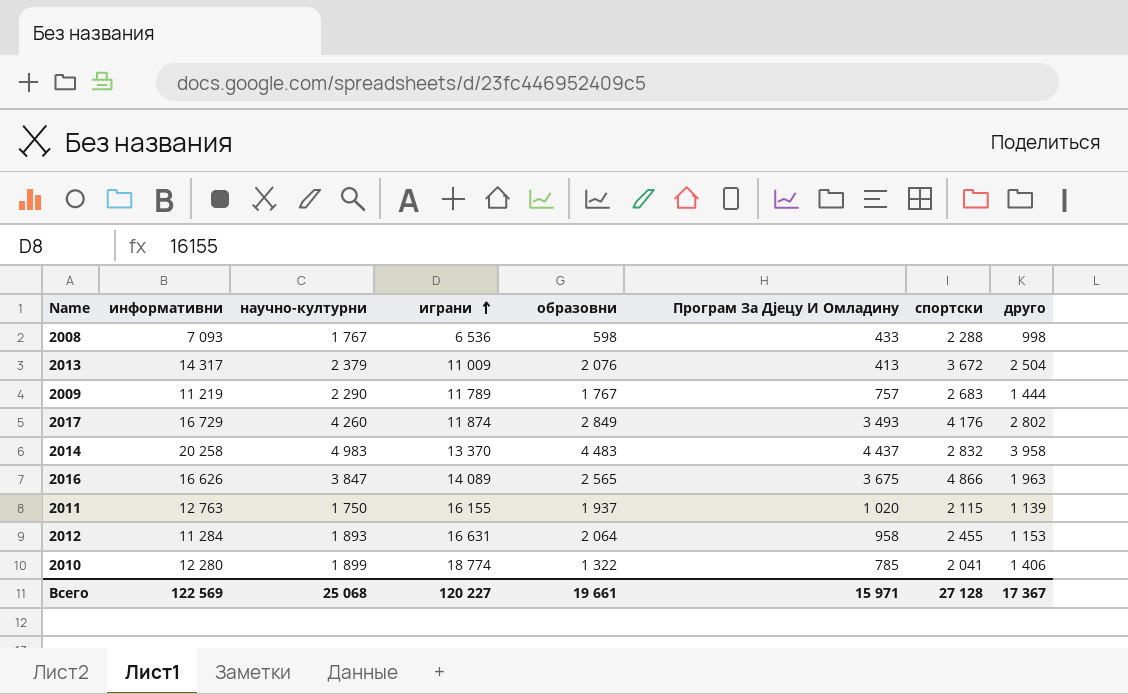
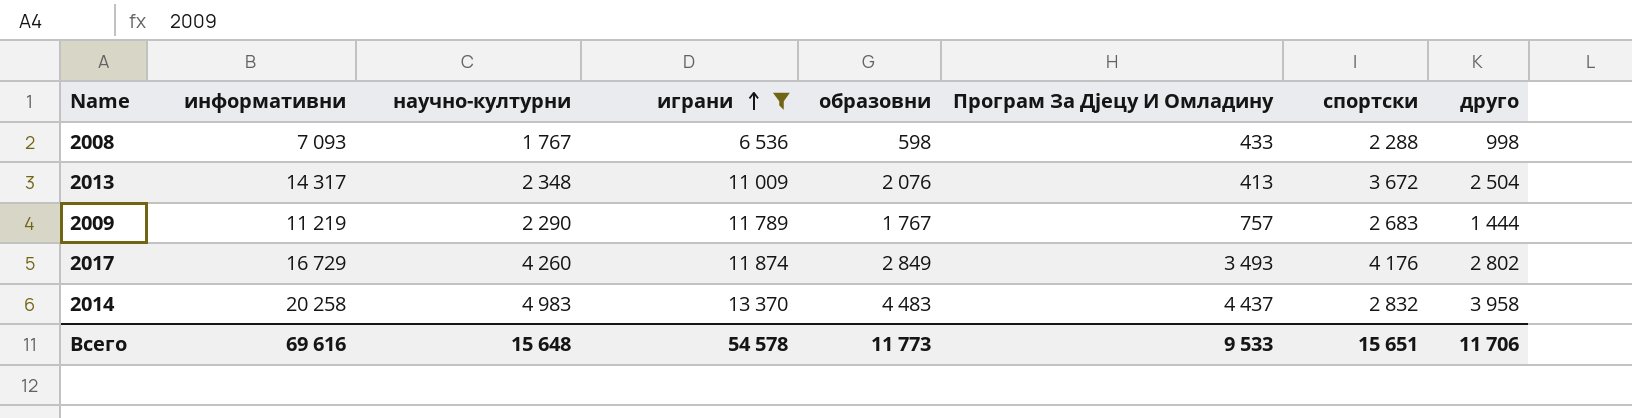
filter: none -> играни <= 13 370
2013 | научно-културни: 2 379 -> 2 348
Всего | информативни: 122 569 -> 69 616
Всего | научно-културни: 25 068 -> 15 648
Всего | играни: 120 227 -> 54 578
Всего | образовни: 19 661 -> 11 773
Всего | Програм За Дјецу И Омладину: 15 971 -> 9 533
Всего | спортски: 27 128 -> 15 651
Всего | друго: 17 367 -> 11 706

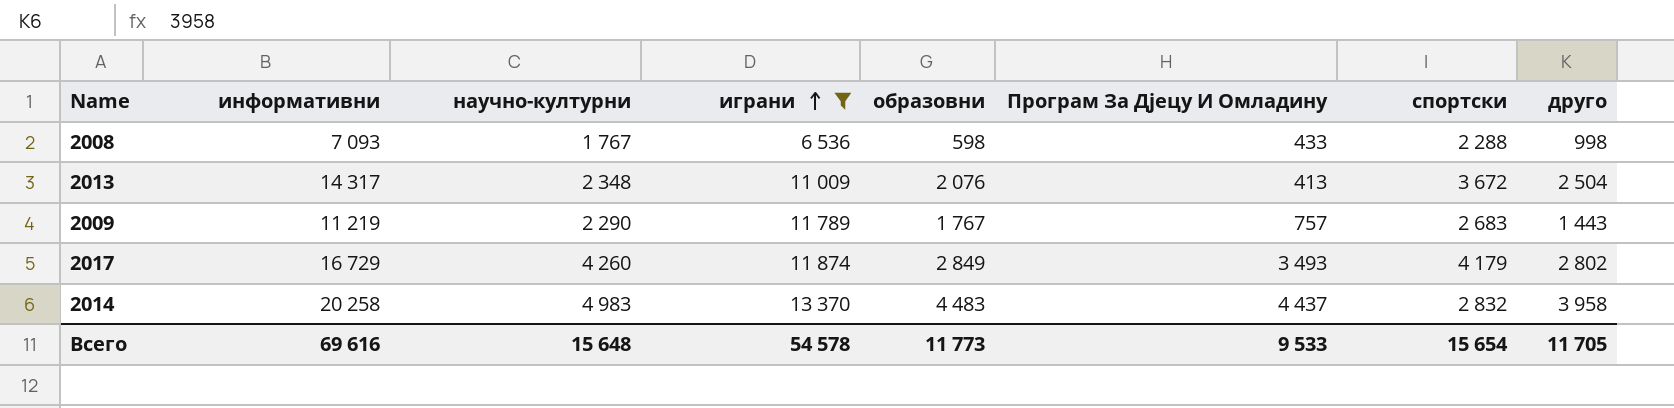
2009 | друго: 1 444 -> 1 443
2017 | спортски: 4 176 -> 4 179
Всего | спортски: 15 651 -> 15 654
Всего | друго: 11 706 -> 11 705

